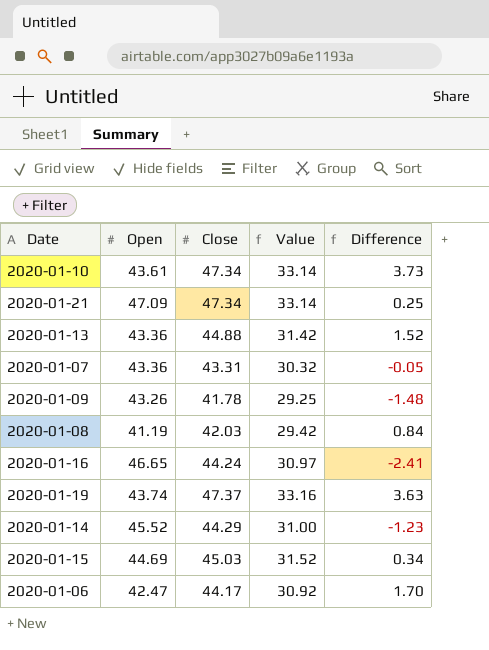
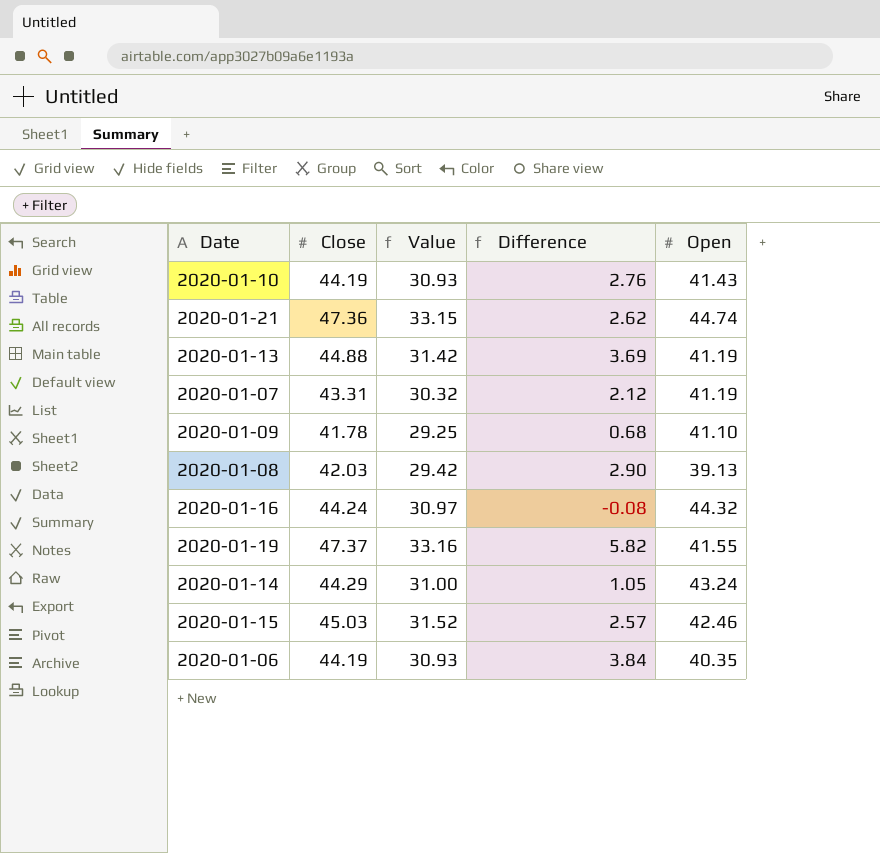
column Open | position: 2 -> 5
2020-01-10 | Close: 47.34 -> 44.19
2020-01-10 | Value: 33.14 -> 30.93
2020-01-10 | Difference: 3.73 -> 2.76
2020-01-10 | Open: 43.61 -> 41.43
2020-01-21 | Close: 47.34 -> 47.36
2020-01-21 | Value: 33.14 -> 33.15
2020-01-21 | Difference: 0.25 -> 2.62
2020-01-21 | Open: 47.09 -> 44.74
2020-01-13 | Difference: 1.52 -> 3.69
2020-01-13 | Open: 43.36 -> 41.19
2020-01-07 | Difference: -0.05 -> 2.12
2020-01-07 | Open: 43.36 -> 41.19
2020-01-09 | Difference: -1.48 -> 0.68
2020-01-09 | Open: 43.26 -> 41.10
2020-01-08 | Difference: 0.84 -> 2.90
2020-01-08 | Open: 41.19 -> 39.13
2020-01-16 | Difference: -2.41 -> -0.08
2020-01-16 | Open: 46.65 -> 44.32
2020-01-19 | Difference: 3.63 -> 5.82
2020-01-19 | Open: 43.74 -> 41.55
2020-01-14 | Difference: -1.23 -> 1.05
2020-01-14 | Open: 45.52 -> 43.24
2020-01-15 | Difference: 0.34 -> 2.57
2020-01-15 | Open: 44.69 -> 42.46
2020-01-06 | Close: 44.17 -> 44.19
2020-01-06 | Value: 30.92 -> 30.93
2020-01-06 | Difference: 1.70 -> 3.84
2020-01-06 | Open: 42.47 -> 40.35

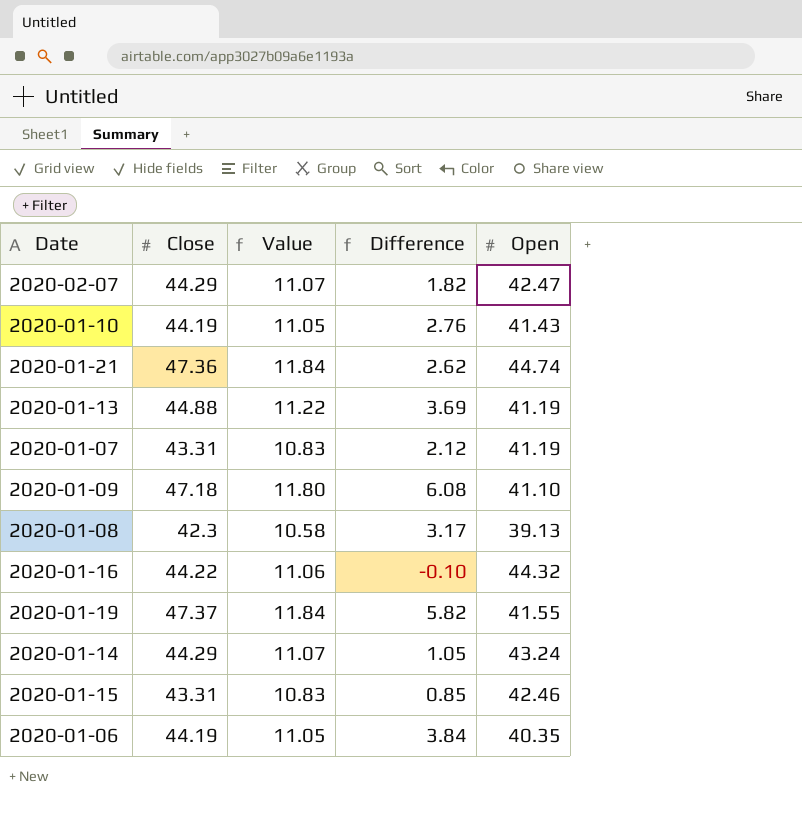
column Value | formula: [Close] * 0.7 -> [Close] * 0.25
row 2020-02-07: none -> 44.29 | 11.07 | 1.82 | 42.47
2020-01-09 | Close: 41.78 -> 47.18
2020-01-09 | Difference: 0.68 -> 6.08
2020-01-08 | Close: 42.03 -> 42.3
2020-01-08 | Difference: 2.90 -> 3.17
2020-01-16 | Close: 44.24 -> 44.22
2020-01-16 | Difference: -0.08 -> -0.10
2020-01-15 | Close: 45.03 -> 43.31
2020-01-15 | Difference: 2.57 -> 0.85

